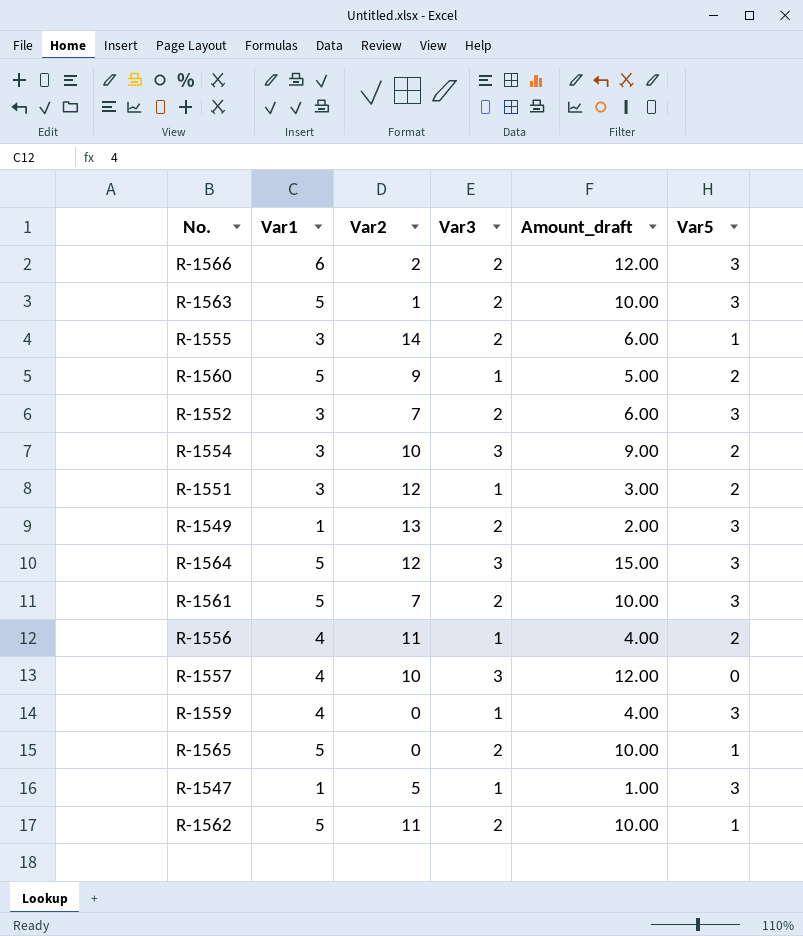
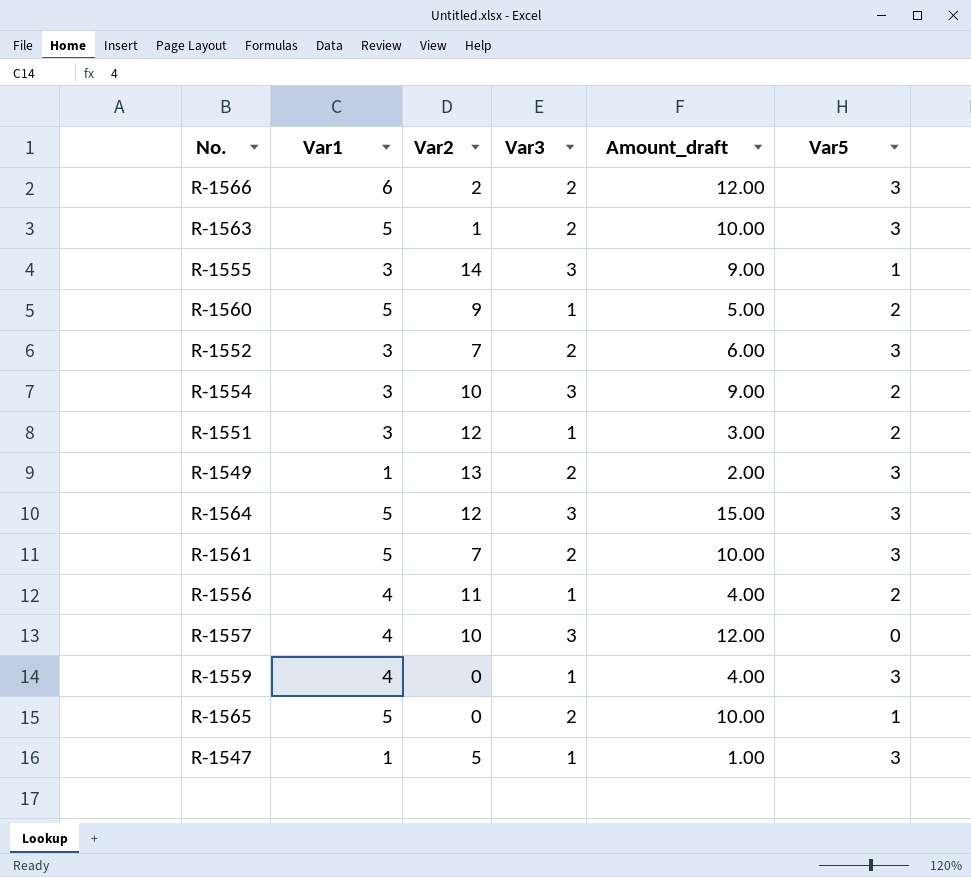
row R-1562: 5 | 11 | 2 | 10.00 | 1 -> none
R-1555 | Var3: 2 -> 3
R-1555 | Amount_draft: 6.00 -> 9.00

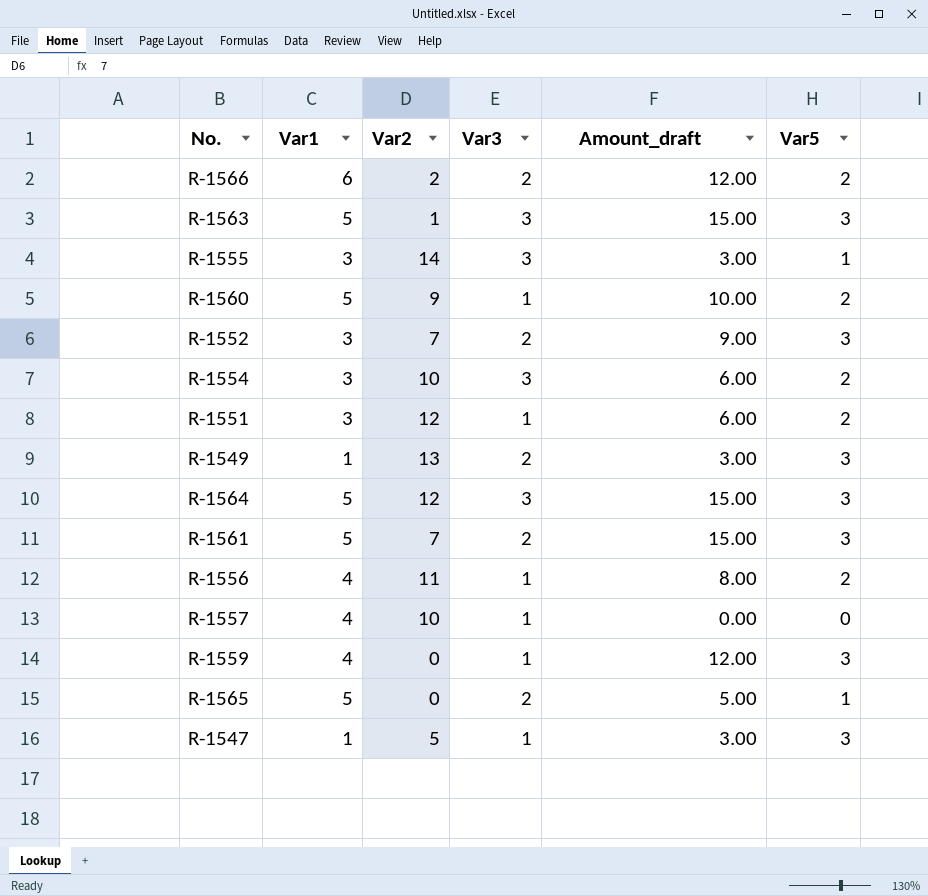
column Amount_draft | formula: [Var1] * [Var3] -> [Var1] * [Var5]
R-1566 | Var5: 3 -> 2
R-1563 | Var3: 2 -> 3
R-1557 | Var3: 3 -> 1

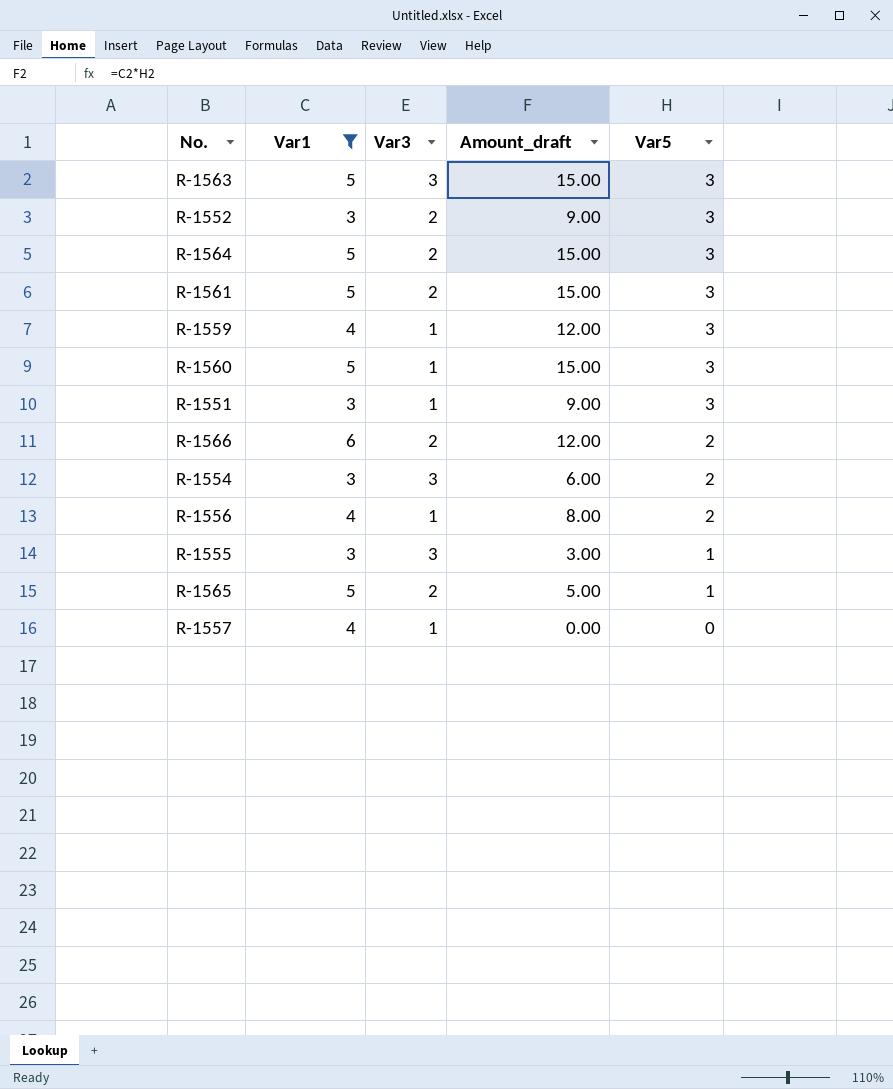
filter: none -> Var1 != 1
row order: none -> Var5 descending
column Var2 | position: 3 -> none
R-1564 | Var3: 3 -> 2
R-1560 | Amount_draft: 10.00 -> 15.00
R-1560 | Var5: 2 -> 3
R-1551 | Amount_draft: 6.00 -> 9.00
R-1551 | Var5: 2 -> 3

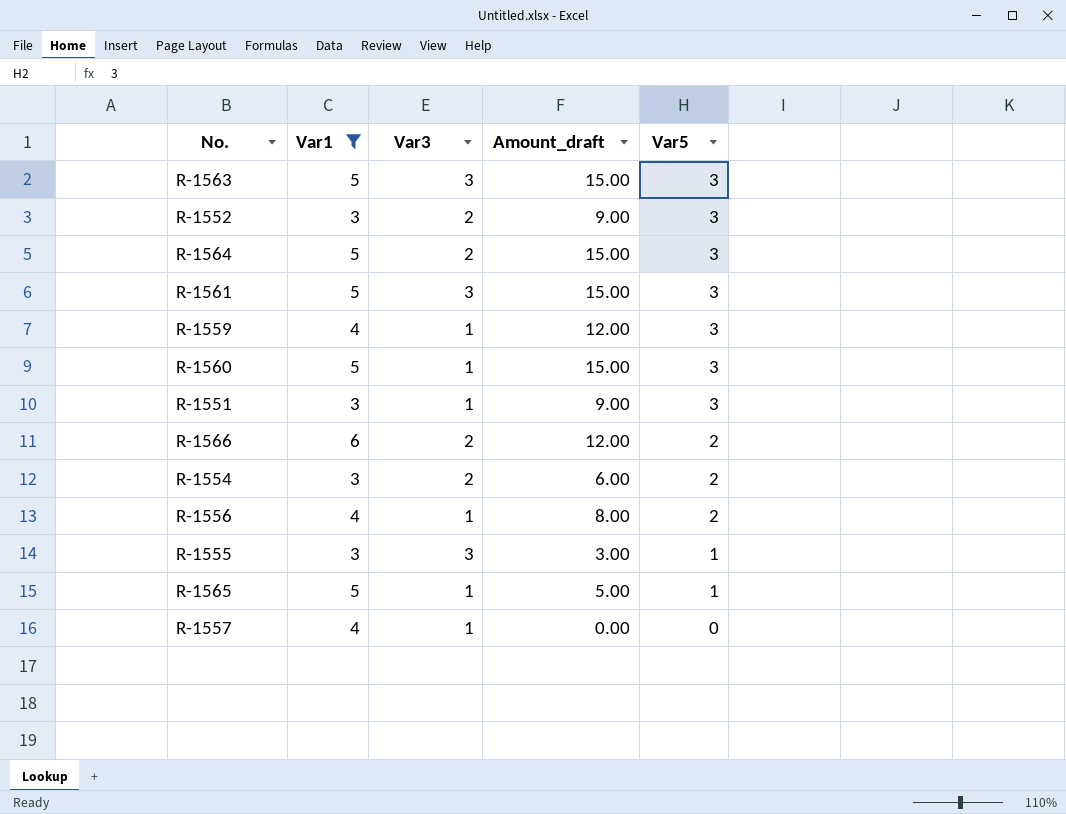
R-1561 | Var3: 2 -> 3
R-1554 | Var3: 3 -> 2
R-1565 | Var3: 2 -> 1

